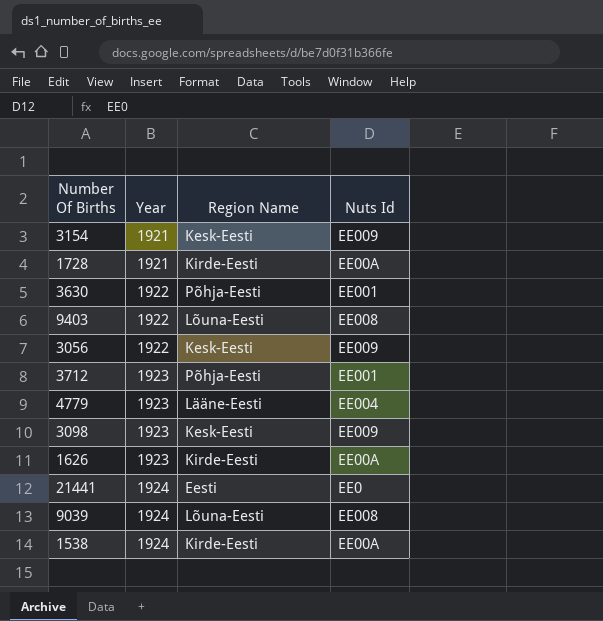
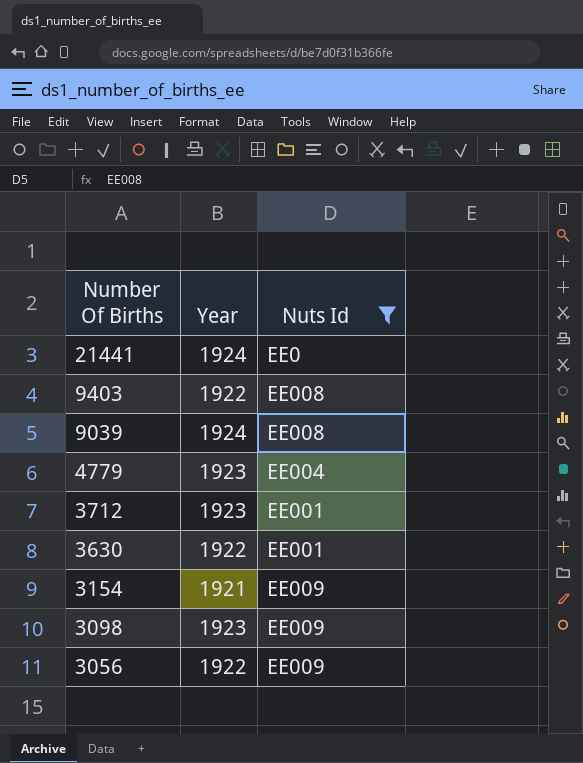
filter: none -> Nuts Id != EE00A
row order: Year ascending -> Number Of Births descending
column Region Name | position: 3 -> none

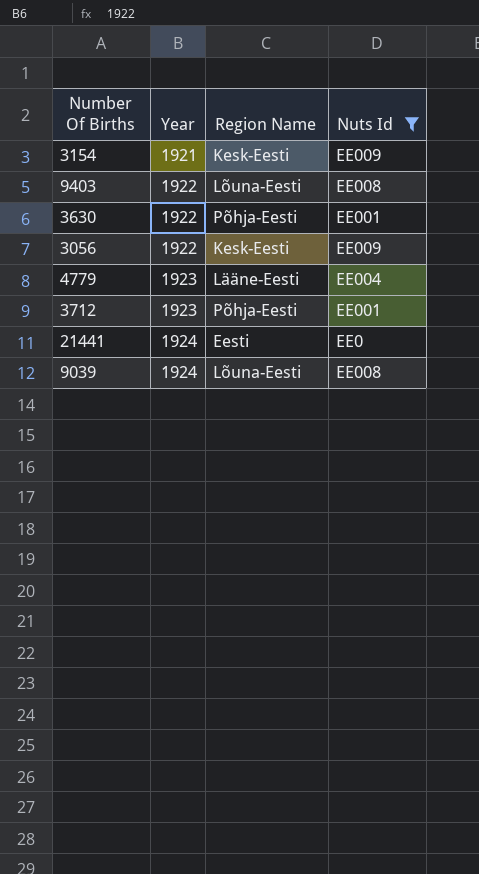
row order: Number Of Births descending -> Year ascending
column Region Name | position: none -> 3
row 3098: 1923 | EE009 -> none

